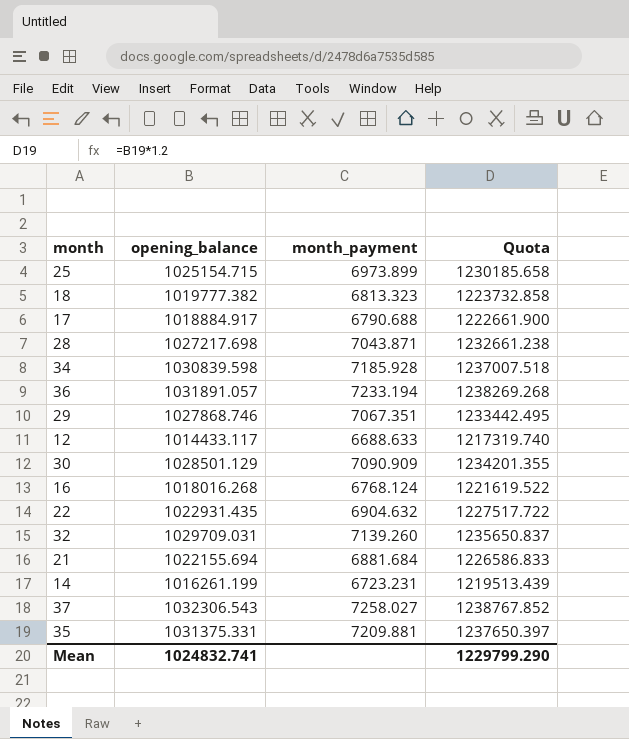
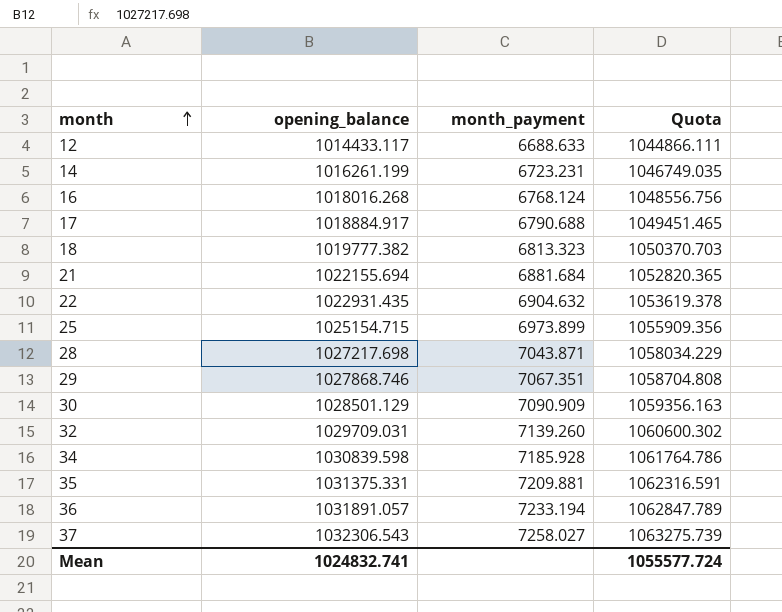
row order: none -> month ascending
column Quota | formula: [opening_balance] * 1.2 -> [opening_balance] * 1.03
Mean | Quota: 1229799.290 -> 1055577.724

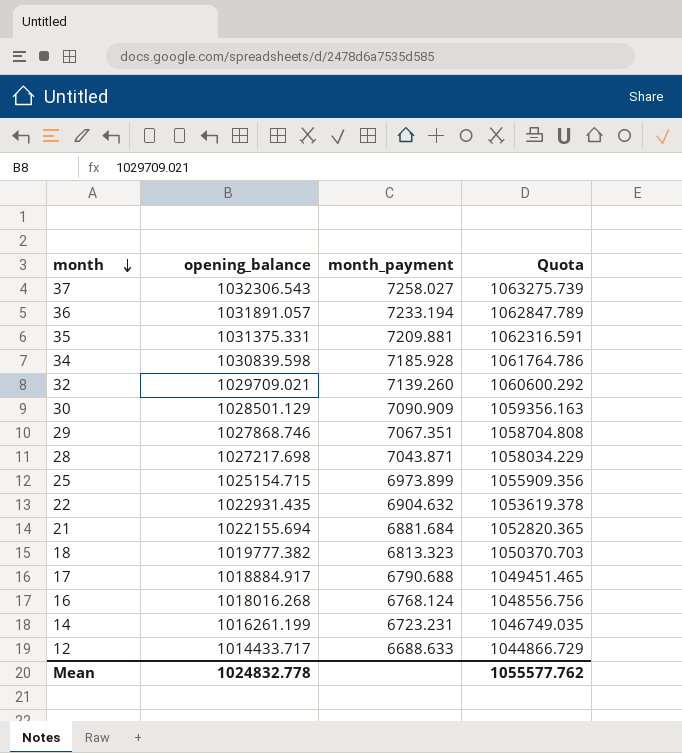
row order: month ascending -> month descending
32 | opening_balance: 1029709.031 -> 1029709.021
32 | Quota: 1060600.302 -> 1060600.292
12 | opening_balance: 1014433.117 -> 1014433.717
12 | Quota: 1044866.111 -> 1044866.729
Mean | opening_balance: 1024832.741 -> 1024832.778
Mean | Quota: 1055577.724 -> 1055577.762

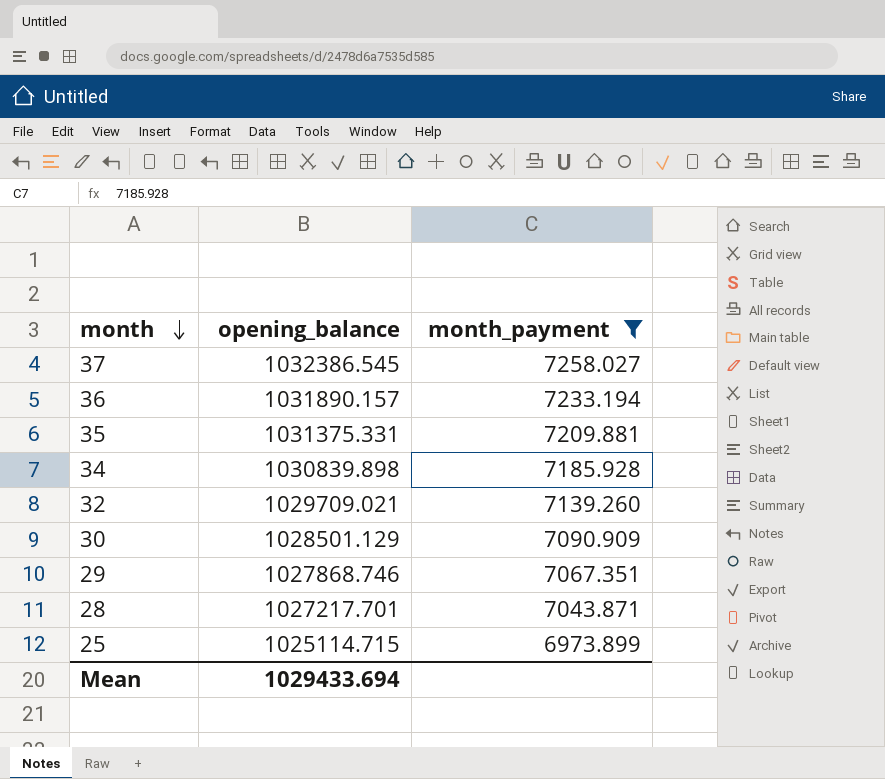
filter: none -> month_payment >= 6973.899
column Quota | formula: [opening_balance] * 1.03 -> none
37 | opening_balance: 1032306.543 -> 1032386.545
36 | opening_balance: 1031891.057 -> 1031890.157
34 | opening_balance: 1030839.598 -> 1030839.898
28 | opening_balance: 1027217.698 -> 1027217.701
25 | opening_balance: 1025154.715 -> 1025114.715
Mean | opening_balance: 1024832.778 -> 1029433.694

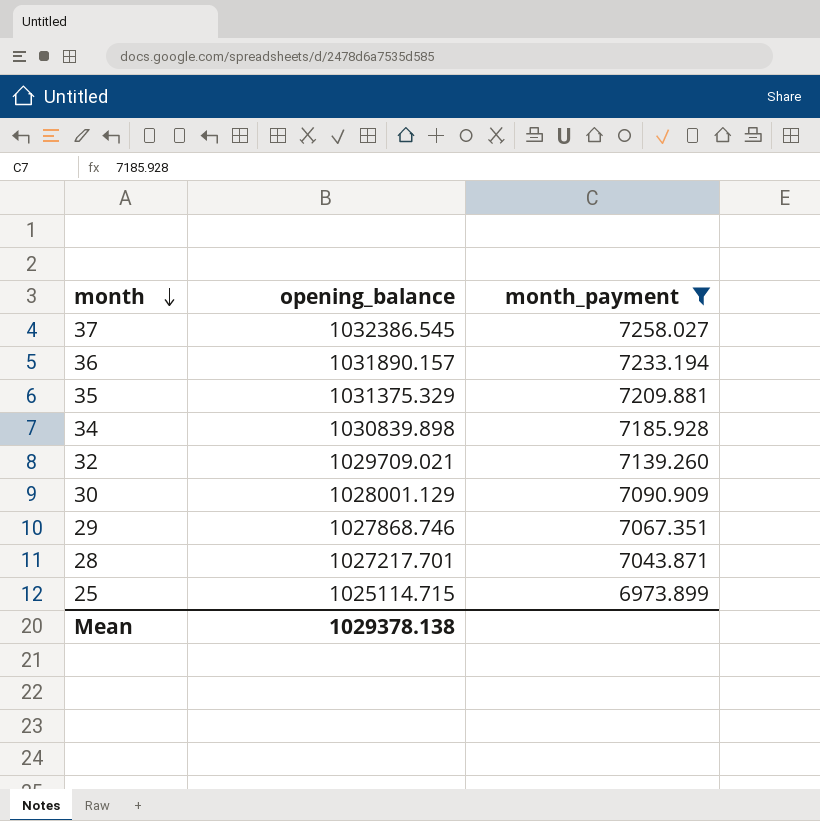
35 | opening_balance: 1031375.331 -> 1031375.329
30 | opening_balance: 1028501.129 -> 1028001.129
Mean | opening_balance: 1029433.694 -> 1029378.138

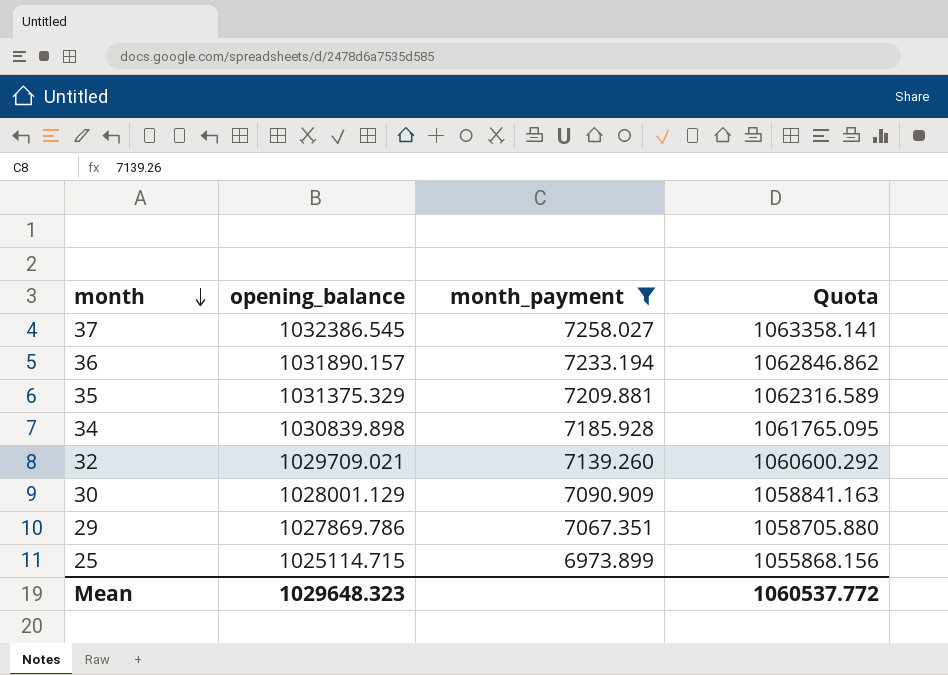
column Quota | formula: none -> [opening_balance] * 1.03
row 28: 1027217.701 | 7043.871 -> none
29 | opening_balance: 1027868.746 -> 1027869.786
Mean | opening_balance: 1029378.138 -> 1029648.323

